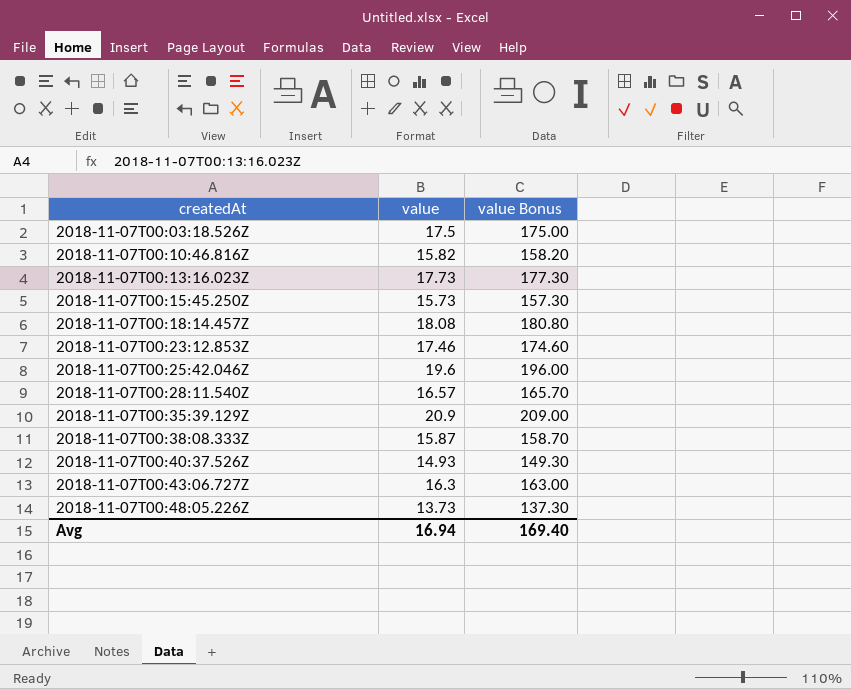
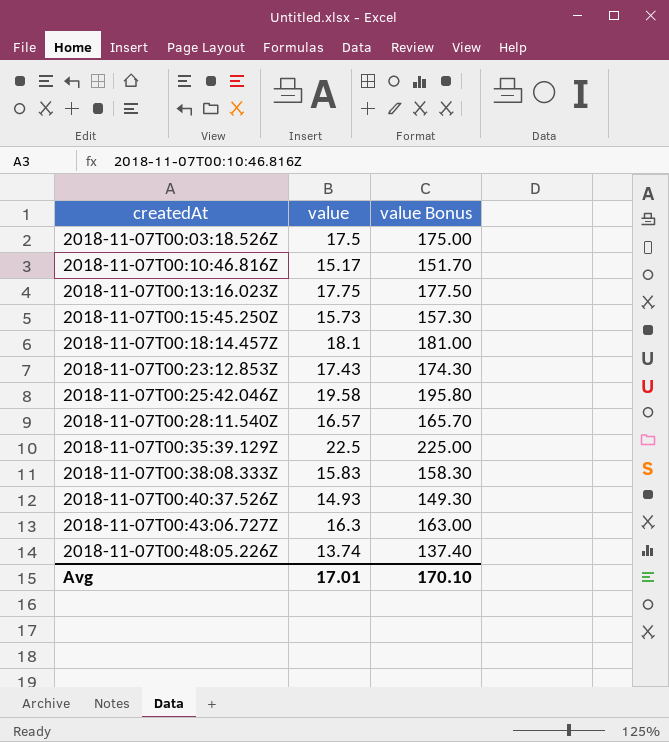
2018-11-07T00:10:46.816Z | value: 15.82 -> 15.17
2018-11-07T00:10:46.816Z | value Bonus: 158.20 -> 151.70
2018-11-07T00:13:16.023Z | value: 17.73 -> 17.75
2018-11-07T00:13:16.023Z | value Bonus: 177.30 -> 177.50
2018-11-07T00:18:14.457Z | value: 18.08 -> 18.1
2018-11-07T00:18:14.457Z | value Bonus: 180.80 -> 181.00
2018-11-07T00:23:12.853Z | value: 17.46 -> 17.43
2018-11-07T00:23:12.853Z | value Bonus: 174.60 -> 174.30
2018-11-07T00:25:42.046Z | value: 19.6 -> 19.58
2018-11-07T00:25:42.046Z | value Bonus: 196.00 -> 195.80
2018-11-07T00:35:39.129Z | value: 20.9 -> 22.5
2018-11-07T00:35:39.129Z | value Bonus: 209.00 -> 225.00
2018-11-07T00:38:08.333Z | value: 15.87 -> 15.83
2018-11-07T00:38:08.333Z | value Bonus: 158.70 -> 158.30
2018-11-07T00:48:05.226Z | value: 13.73 -> 13.74
2018-11-07T00:48:05.226Z | value Bonus: 137.30 -> 137.40
Avg | value: 16.94 -> 17.01
Avg | value Bonus: 169.40 -> 170.10

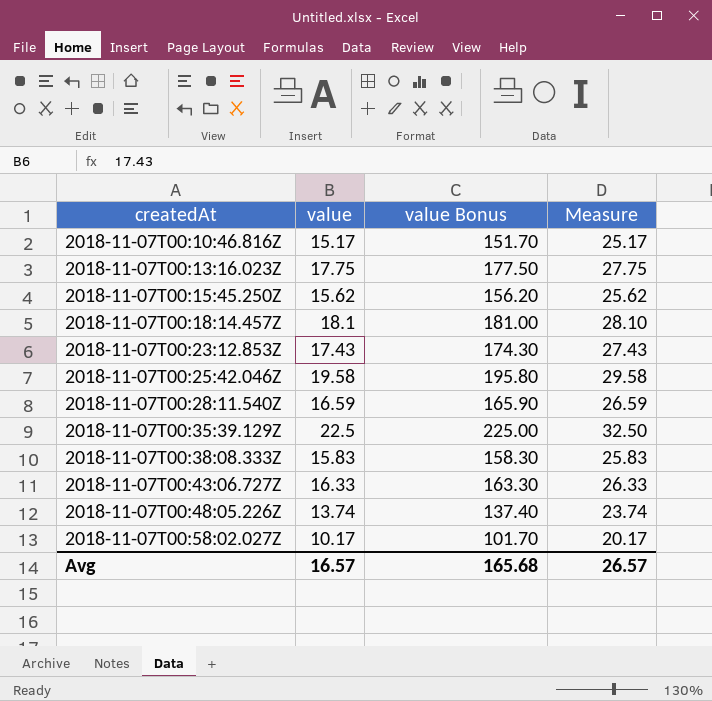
column Measure | formula: none -> [value] + 10
row 2018-11-07T00:03:18.526Z: 17.5 | 175.00 -> none
row 2018-11-07T00:40:37.526Z: 14.93 | 149.30 -> none
2018-11-07T00:15:45.250Z | value: 15.73 -> 15.62
2018-11-07T00:15:45.250Z | value Bonus: 157.30 -> 156.20
2018-11-07T00:28:11.540Z | value: 16.57 -> 16.59
2018-11-07T00:28:11.540Z | value Bonus: 165.70 -> 165.90
2018-11-07T00:43:06.727Z | value: 16.3 -> 16.33
2018-11-07T00:43:06.727Z | value Bonus: 163.00 -> 163.30
row 2018-11-07T00:58:02.027Z: none -> 10.17 | 101.70 | 20.17
Avg | value: 17.01 -> 16.57
Avg | value Bonus: 170.10 -> 165.68

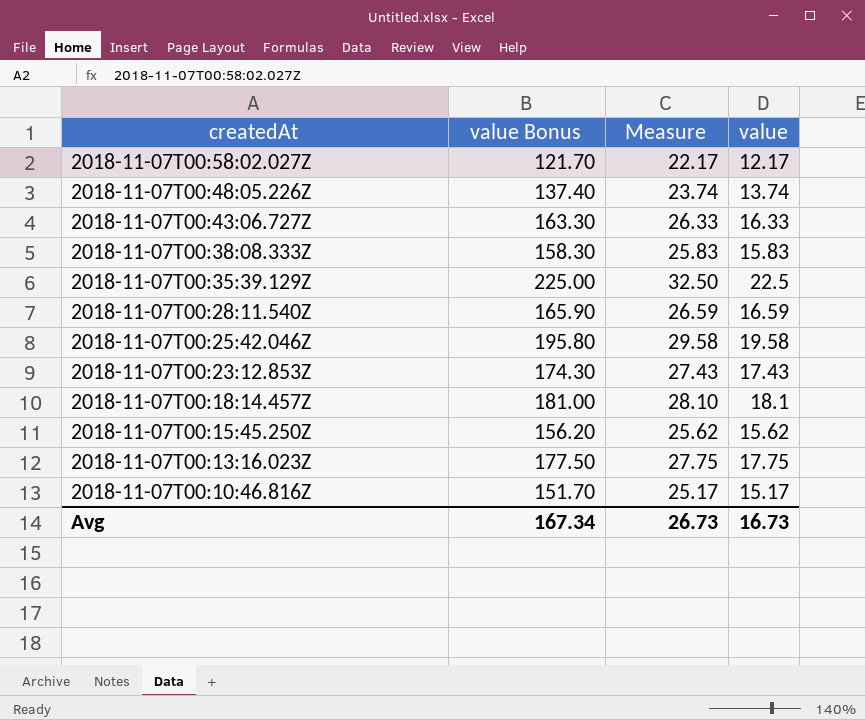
row order: createdAt ascending -> createdAt descending
column value | position: 2 -> 4
2018-11-07T00:58:02.027Z | value Bonus: 101.70 -> 121.70
2018-11-07T00:58:02.027Z | Measure: 20.17 -> 22.17
2018-11-07T00:58:02.027Z | value: 10.17 -> 12.17
Avg | value Bonus: 165.68 -> 167.34
Avg | Measure: 26.57 -> 26.73
Avg | value: 16.57 -> 16.73

